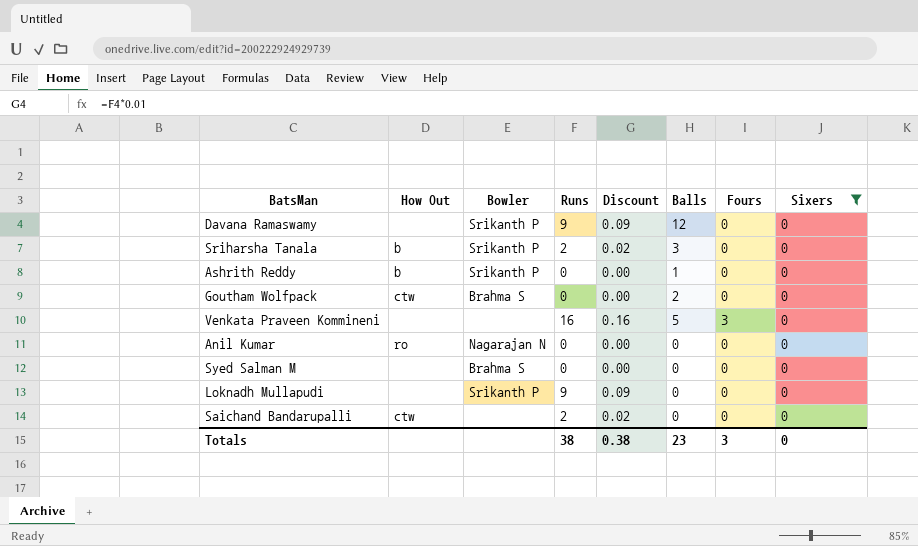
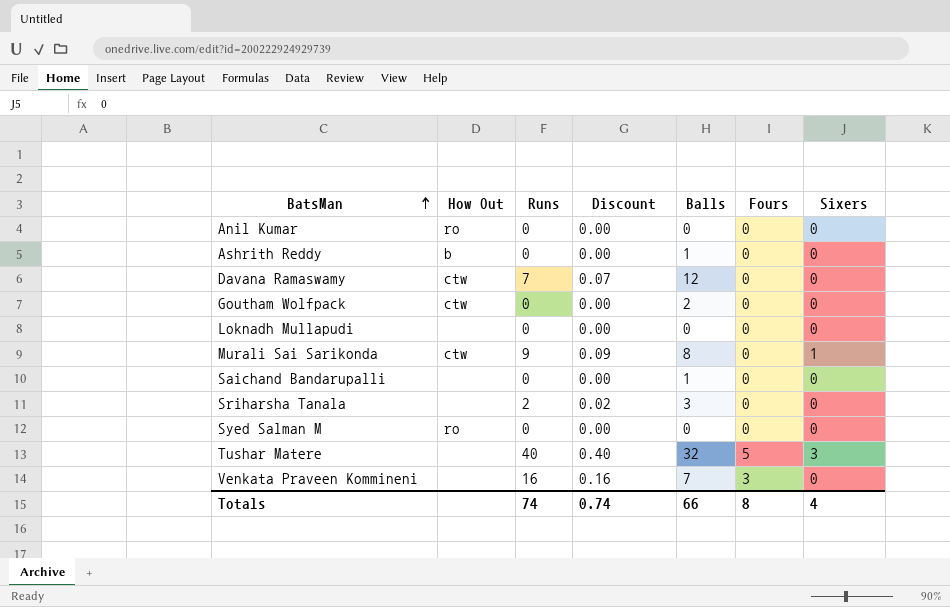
filter: Sixers = 0 -> none
row order: none -> BatsMan ascending
column Bowler | position: 3 -> none
Davana Ramaswamy | How Out: none -> ctw
Davana Ramaswamy | Runs: 9 -> 7
Davana Ramaswamy | Discount: 0.09 -> 0.07
Loknadh Mullapudi | Runs: 9 -> 0
Loknadh Mullapudi | Discount: 0.09 -> 0.00
Saichand Bandarupalli | How Out: ctw -> none
Saichand Bandarupalli | Runs: 2 -> 0
Saichand Bandarupalli | Discount: 0.02 -> 0.00
Saichand Bandarupalli | Balls: 0 -> 1
Sriharsha Tanala | How Out: b -> none
Syed Salman M | How Out: none -> ro
Venkata Praveen Kommineni | Balls: 5 -> 7
Totals | Runs: 38 -> 74
Totals | Discount: 0.38 -> 0.74
Totals | Balls: 23 -> 66
Totals | Fours: 3 -> 8
Totals | Sixers: 0 -> 4

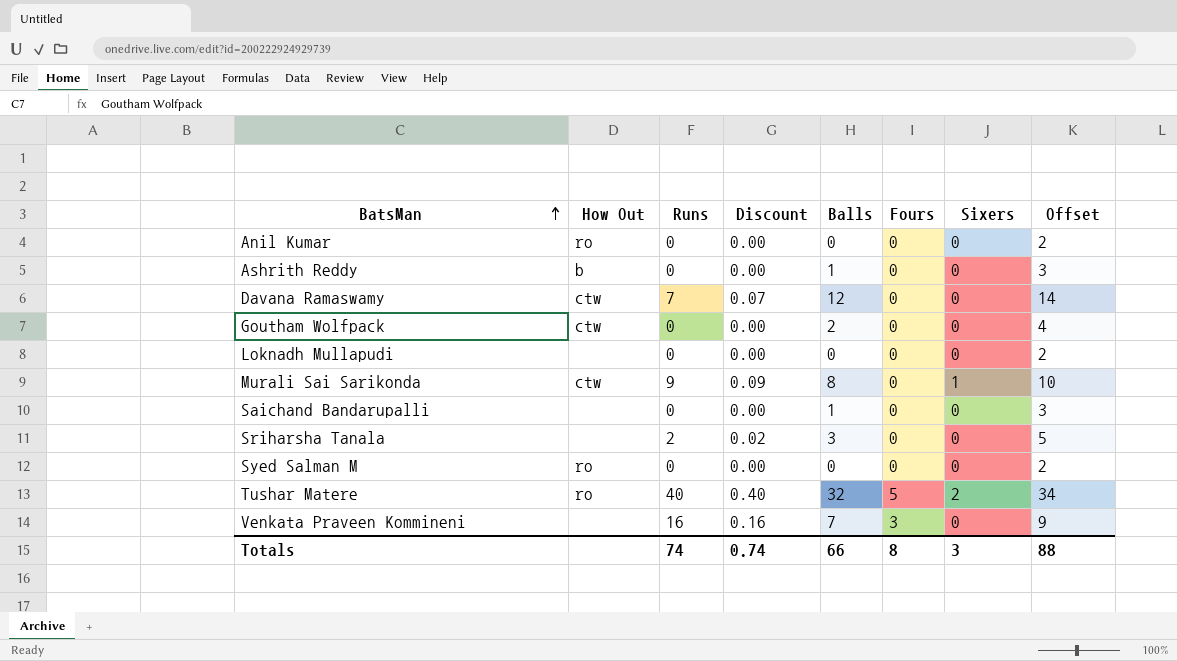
column Offset | formula: none -> [Balls] + 2
Tushar Matere | How Out: none -> ro
Tushar Matere | Sixers: 3 -> 2
Totals | Sixers: 4 -> 3

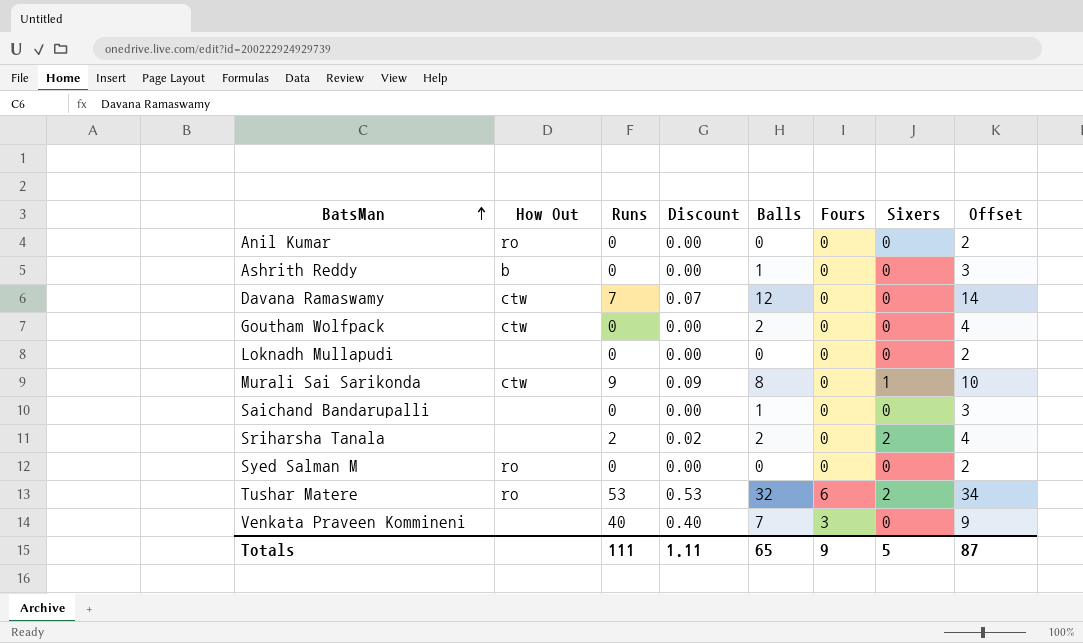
Sriharsha Tanala | Balls: 3 -> 2
Sriharsha Tanala | Sixers: 0 -> 2
Sriharsha Tanala | Offset: 5 -> 4
Tushar Matere | Runs: 40 -> 53
Tushar Matere | Discount: 0.40 -> 0.53
Tushar Matere | Fours: 5 -> 6
Venkata Praveen Kommineni | Runs: 16 -> 40
Venkata Praveen Kommineni | Discount: 0.16 -> 0.40
Totals | Runs: 74 -> 111
Totals | Discount: 0.74 -> 1.11
Totals | Balls: 66 -> 65
Totals | Fours: 8 -> 9
Totals | Sixers: 3 -> 5
Totals | Offset: 88 -> 87

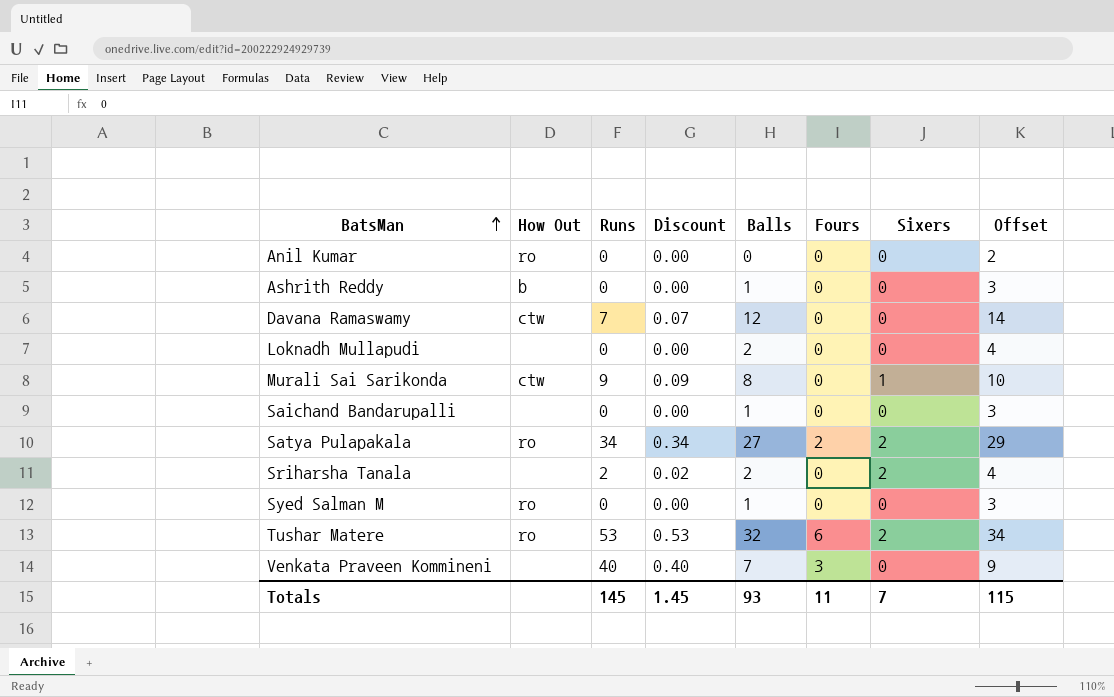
row Goutham Wolfpack: ctw | 0 | 0.00 | 2 | 0 | 0 | 4 -> none
Loknadh Mullapudi | Balls: 0 -> 2
Loknadh Mullapudi | Offset: 2 -> 4
row Satya Pulapakala: none -> ro | 34 | 0.34 | 27 | 2 | 2 | 29
Syed Salman M | Balls: 0 -> 1
Syed Salman M | Offset: 2 -> 3
Totals | Runs: 111 -> 145
Totals | Discount: 1.11 -> 1.45
Totals | Balls: 65 -> 93
Totals | Fours: 9 -> 11
Totals | Sixers: 5 -> 7
Totals | Offset: 87 -> 115

